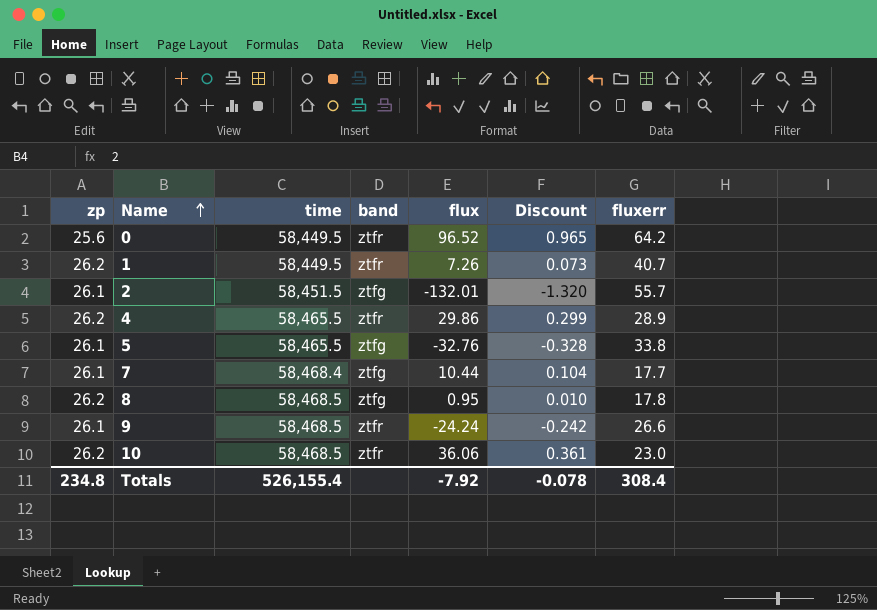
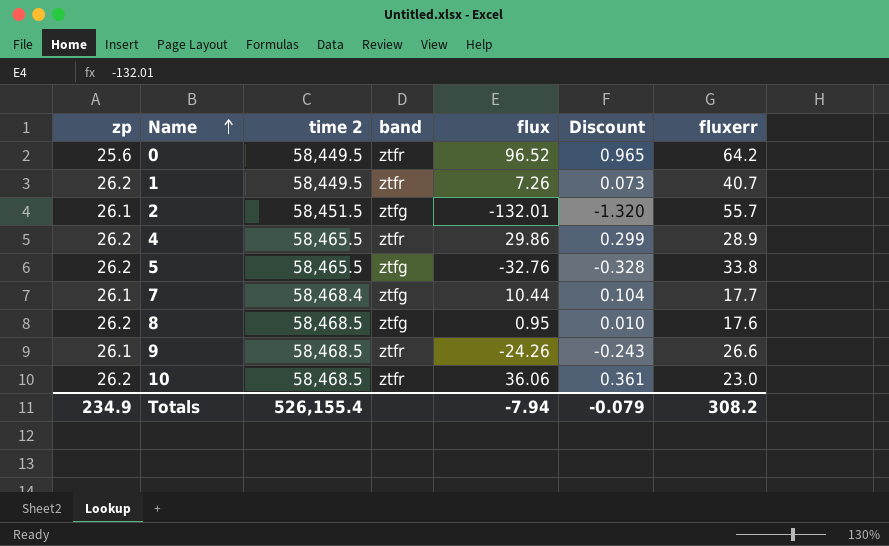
column name: time -> time 2
5 | zp: 26.1 -> 26.2
8 | fluxerr: 17.8 -> 17.6
9 | flux: -24.24 -> -24.26
9 | Discount: -0.242 -> -0.243
Totals | zp: 234.8 -> 234.9
Totals | flux: -7.92 -> -7.94
Totals | Discount: -0.078 -> -0.079
Totals | fluxerr: 308.4 -> 308.2

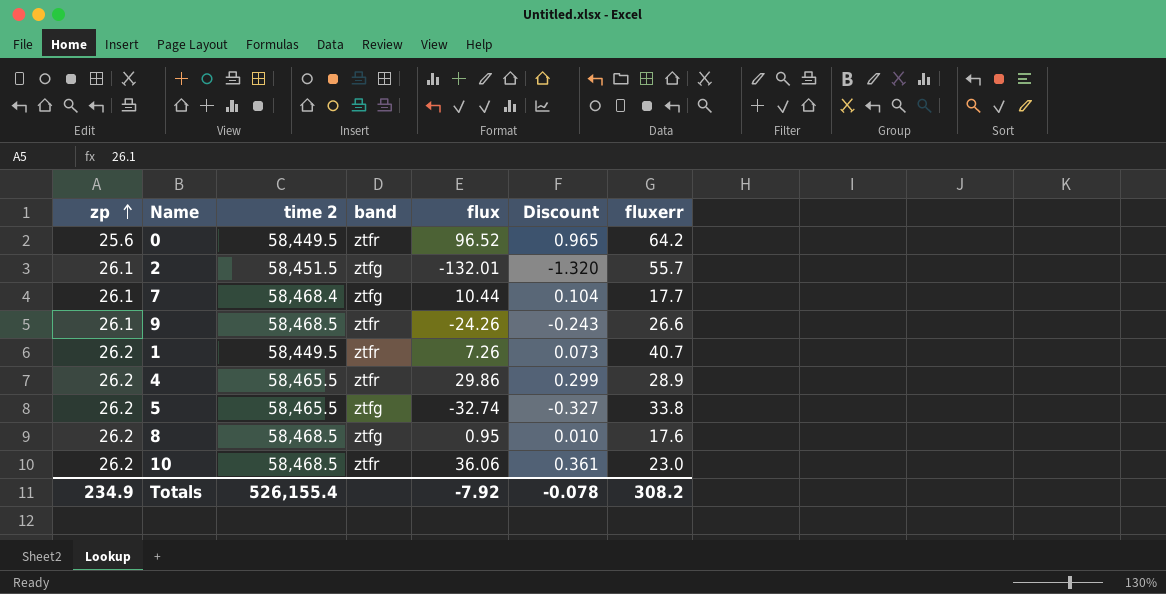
row order: Name ascending -> zp ascending
5 | flux: -32.76 -> -32.74
5 | Discount: -0.328 -> -0.327
Totals | flux: -7.94 -> -7.92
Totals | Discount: -0.079 -> -0.078

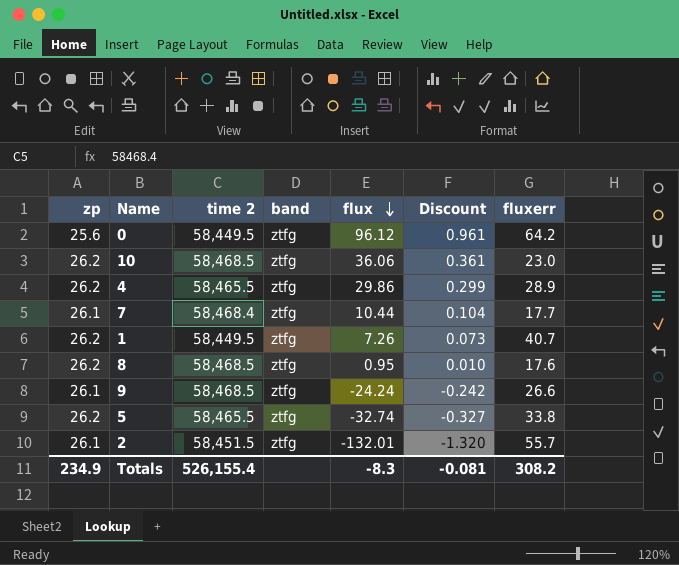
row order: zp ascending -> flux descending
0 | band: ztfr -> ztfg
0 | flux: 96.52 -> 96.12
0 | Discount: 0.965 -> 0.961
10 | band: ztfr -> ztfg
4 | band: ztfr -> ztfg
1 | band: ztfr -> ztfg
9 | band: ztfr -> ztfg
9 | flux: -24.26 -> -24.24
9 | Discount: -0.243 -> -0.242
Totals | flux: -7.92 -> -8.3
Totals | Discount: -0.078 -> -0.081

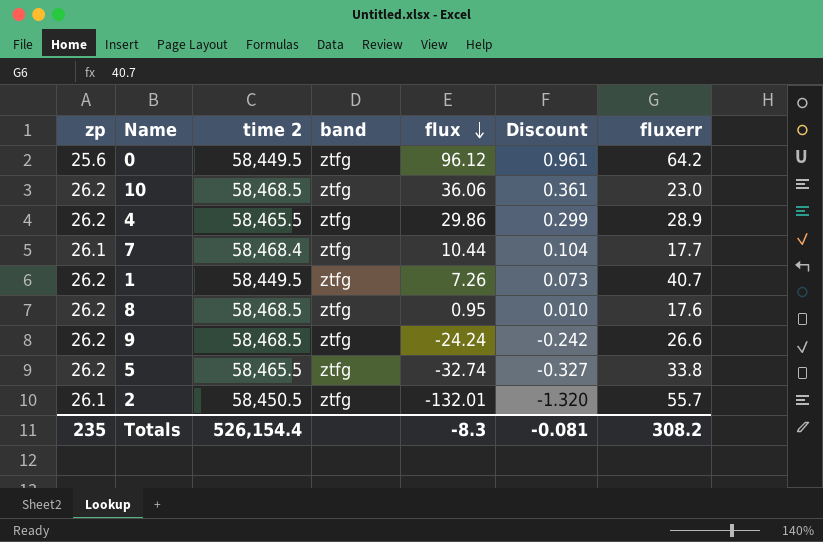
9 | zp: 26.1 -> 26.2
2 | time 2: 58,451.5 -> 58,450.5
Totals | zp: 234.9 -> 235
Totals | time 2: 526,155.4 -> 526,154.4

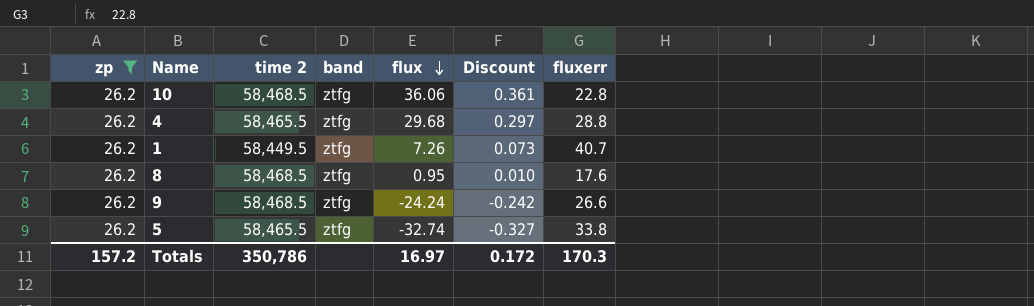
filter: none -> zp = 26.2
10 | fluxerr: 23.0 -> 22.8
4 | flux: 29.86 -> 29.68
4 | Discount: 0.299 -> 0.297
4 | fluxerr: 28.9 -> 28.8
Totals | zp: 235 -> 157.2
Totals | time 2: 526,154.4 -> 350,786
Totals | flux: -8.3 -> 16.97
Totals | Discount: -0.081 -> 0.172
Totals | fluxerr: 308.2 -> 170.3

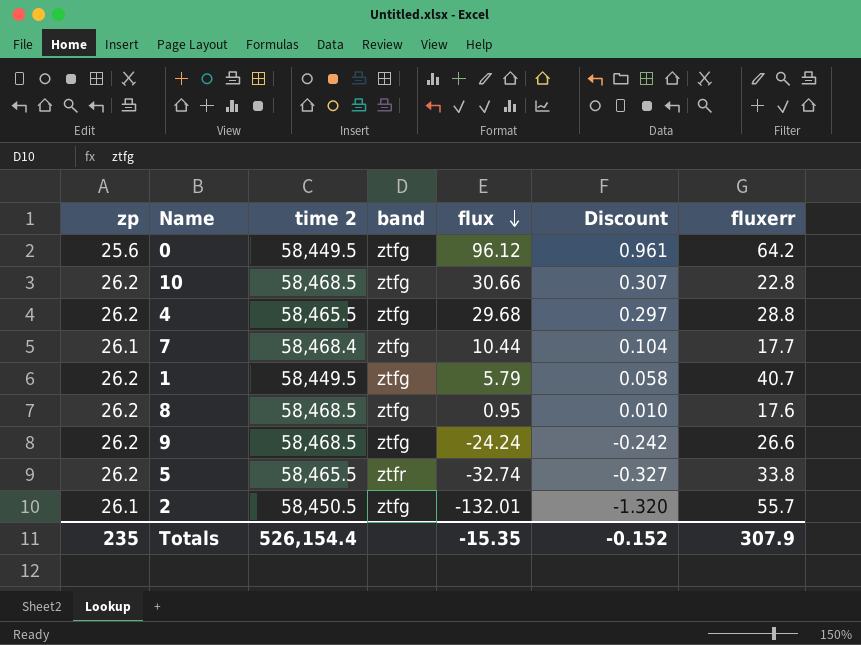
filter: zp = 26.2 -> none
10 | flux: 36.06 -> 30.66
10 | Discount: 0.361 -> 0.307
1 | flux: 7.26 -> 5.79
1 | Discount: 0.073 -> 0.058
5 | band: ztfg -> ztfr
Totals | zp: 157.2 -> 235
Totals | time 2: 350,786 -> 526,154.4
Totals | flux: 16.97 -> -15.35
Totals | Discount: 0.172 -> -0.152
Totals | fluxerr: 170.3 -> 307.9

